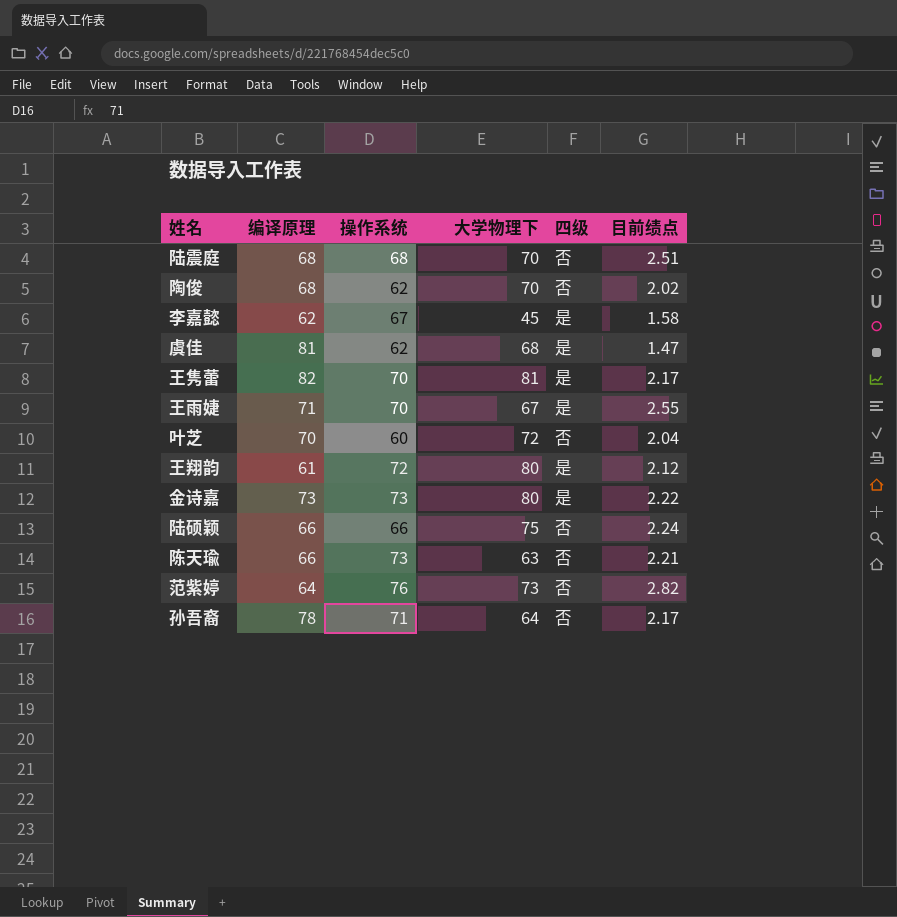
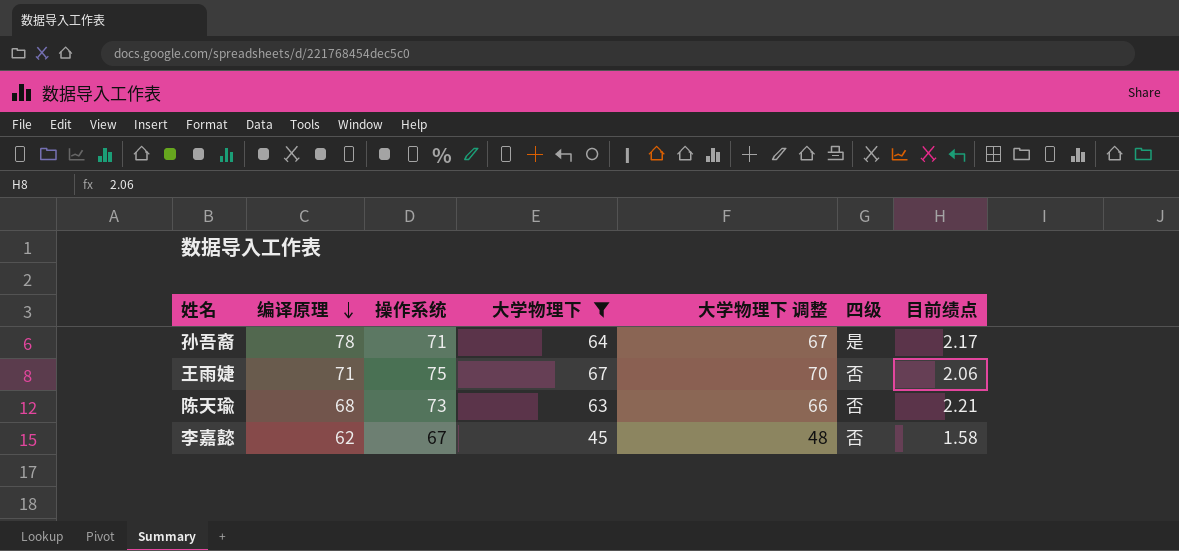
filter: none -> 大学物理下 <= 67
row order: none -> 编译原理 descending
column 大学物理下 调整 | formula: none -> [大学物理下] + 3
孙吾裔 | 四级: 否 -> 是
王雨婕 | 操作系统: 70 -> 75
王雨婕 | 四级: 是 -> 否
王雨婕 | 目前绩点: 2.55 -> 2.06
陈天瑜 | 编译原理: 66 -> 68
李嘉懿 | 四级: 是 -> 否

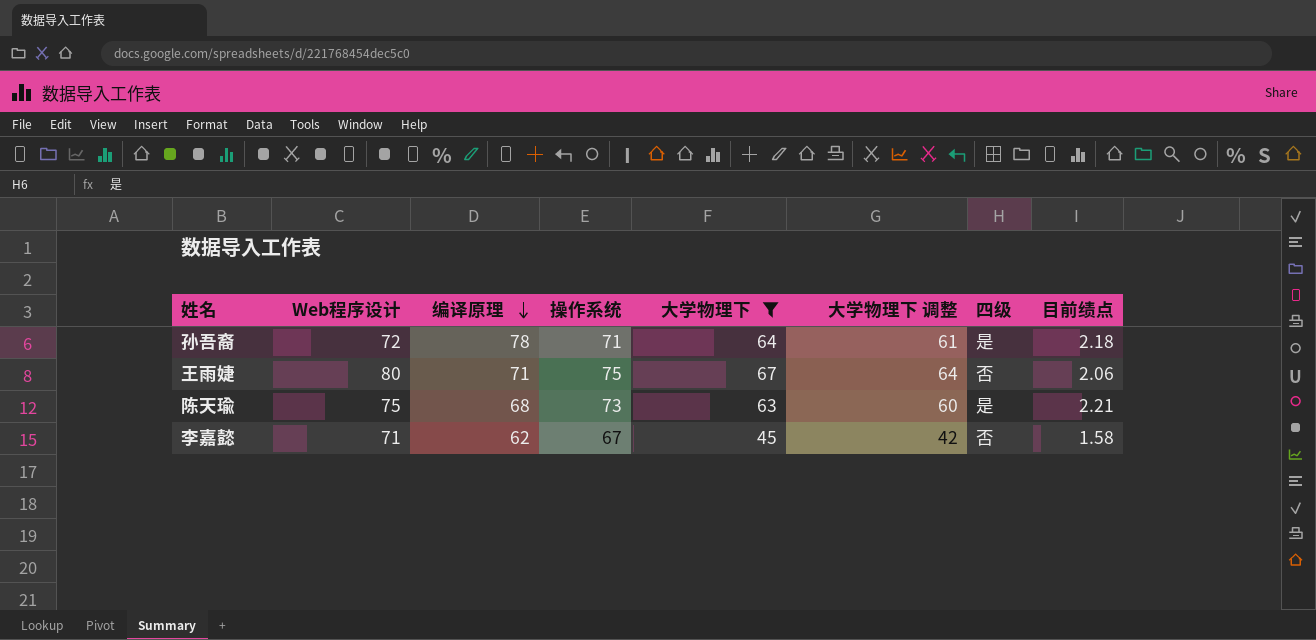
column Web程序设计 | position: none -> 2
column 大学物理下 调整 | formula: [大学物理下] + 3 -> [大学物理下] - 3
孙吾裔 | 目前绩点: 2.17 -> 2.18
陈天瑜 | 四级: 否 -> 是

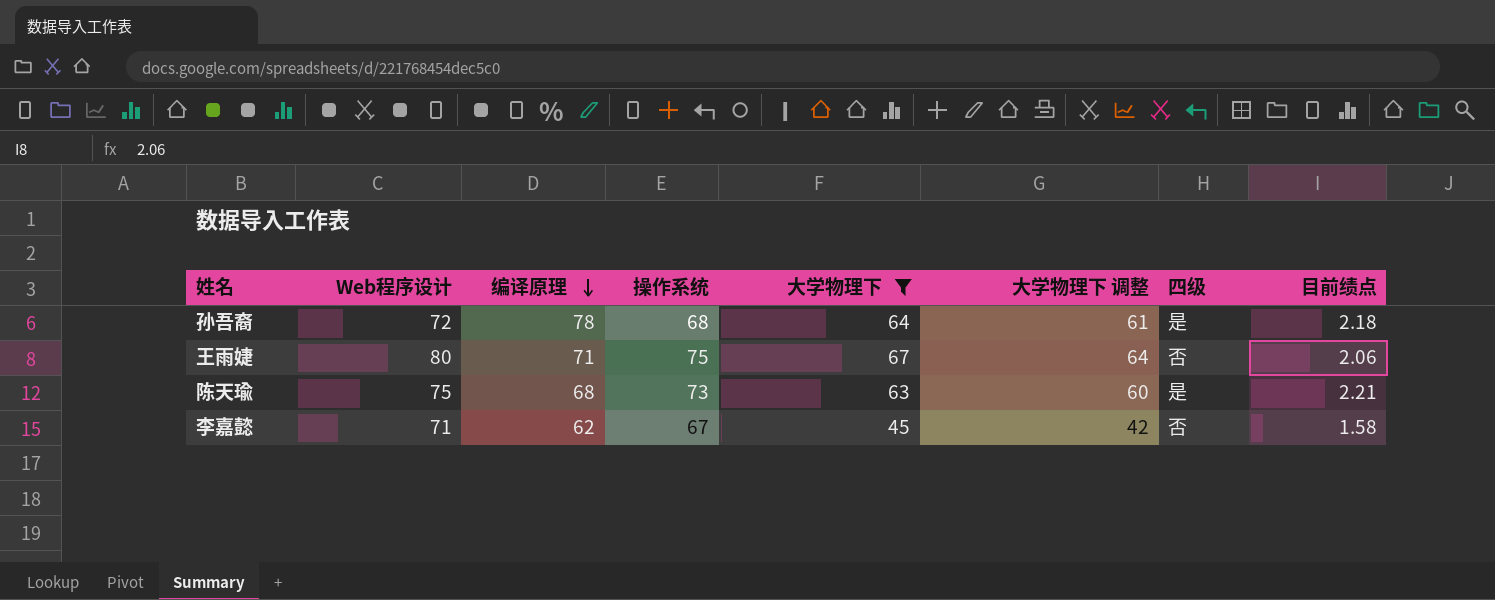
孙吾裔 | 操作系统: 71 -> 68

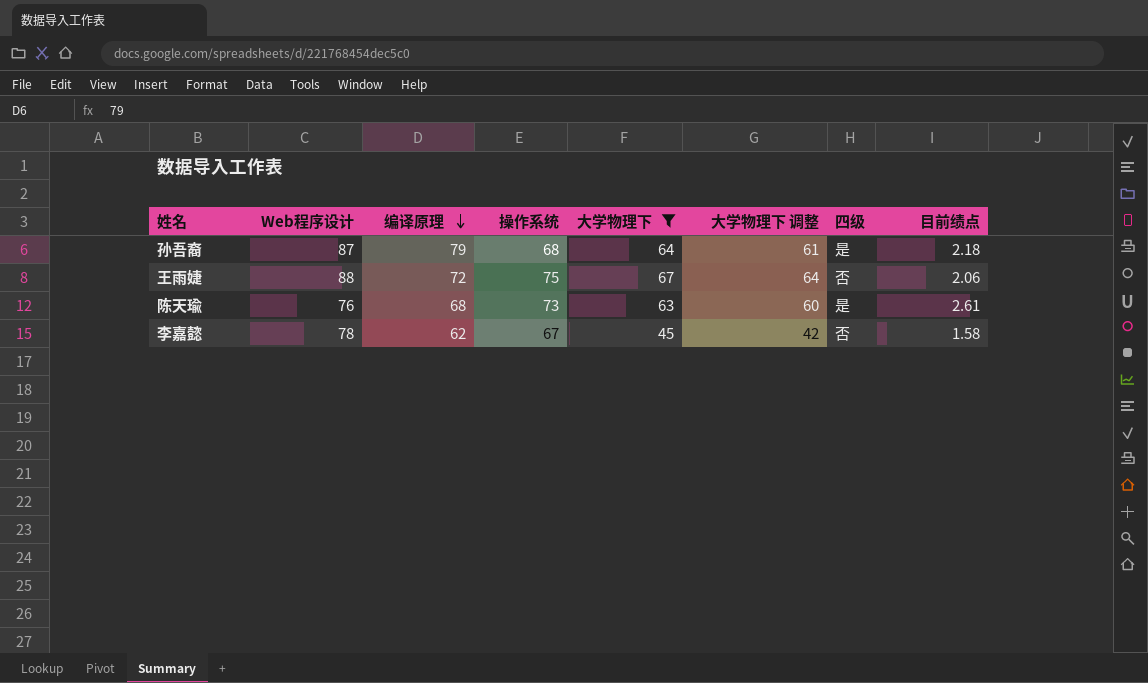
孙吾裔 | Web程序设计: 72 -> 87
孙吾裔 | 编译原理: 78 -> 79
王雨婕 | Web程序设计: 80 -> 88
王雨婕 | 编译原理: 71 -> 72
陈天瑜 | Web程序设计: 75 -> 76
陈天瑜 | 目前绩点: 2.21 -> 2.61
李嘉懿 | Web程序设计: 71 -> 78

